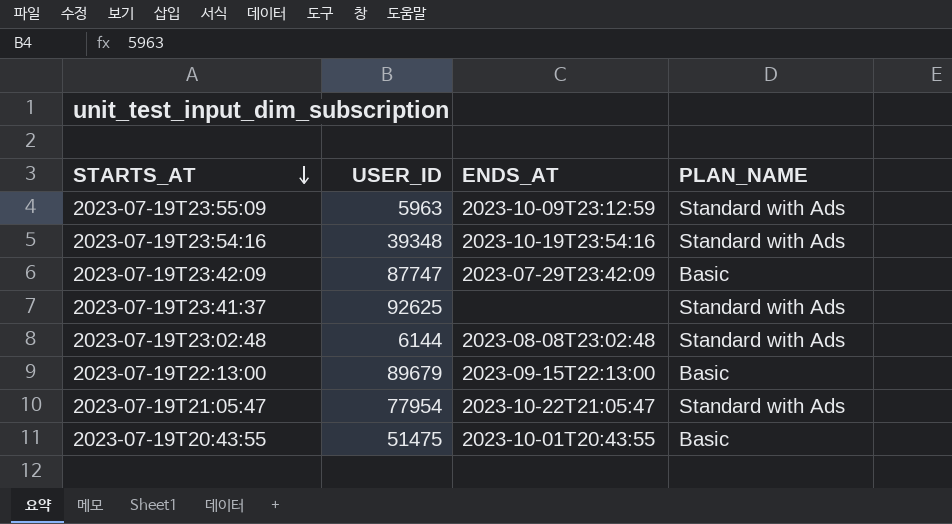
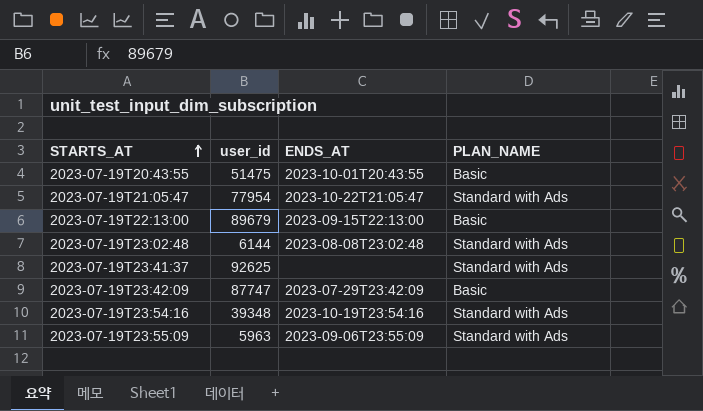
row order: STARTS_AT descending -> STARTS_AT ascending
column name: USER_ID -> user_id
2023-07-19T23:55:09 | ENDS_AT: 2023-10-09T23:12:59 -> 2023-09-06T23:55:09

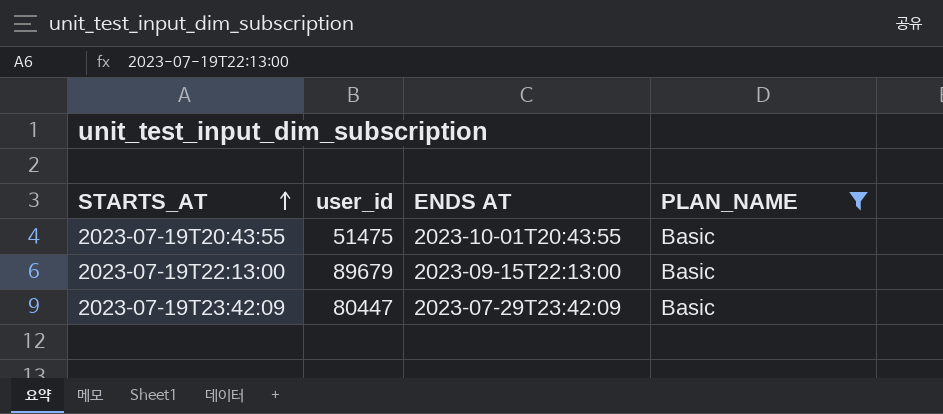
filter: none -> PLAN_NAME = Basic
column name: ENDS_AT -> ENDS AT
2023-07-19T23:42:09 | user_id: 87747 -> 80447

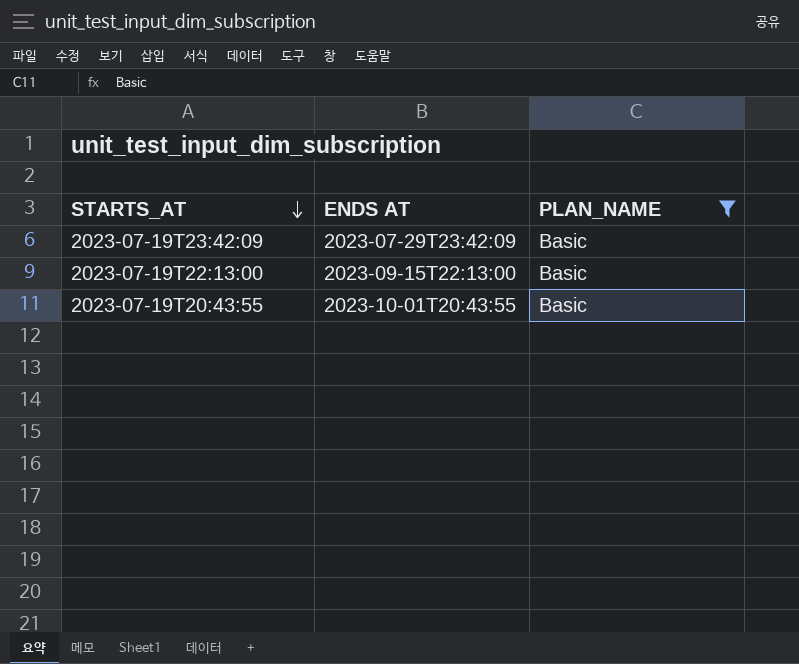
row order: STARTS_AT ascending -> STARTS_AT descending
column user_id | position: 2 -> none

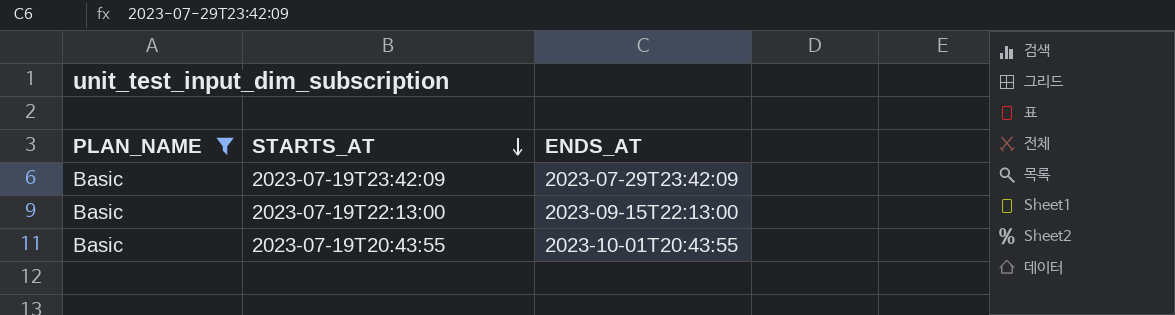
column PLAN_NAME | position: 3 -> 1
column name: ENDS AT -> ENDS_AT

